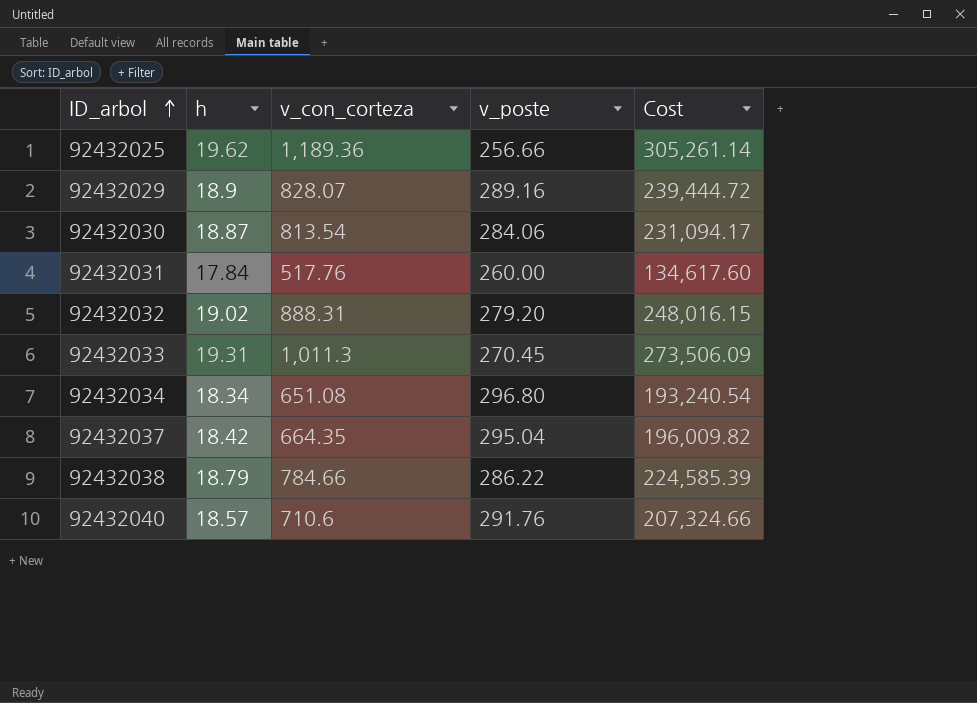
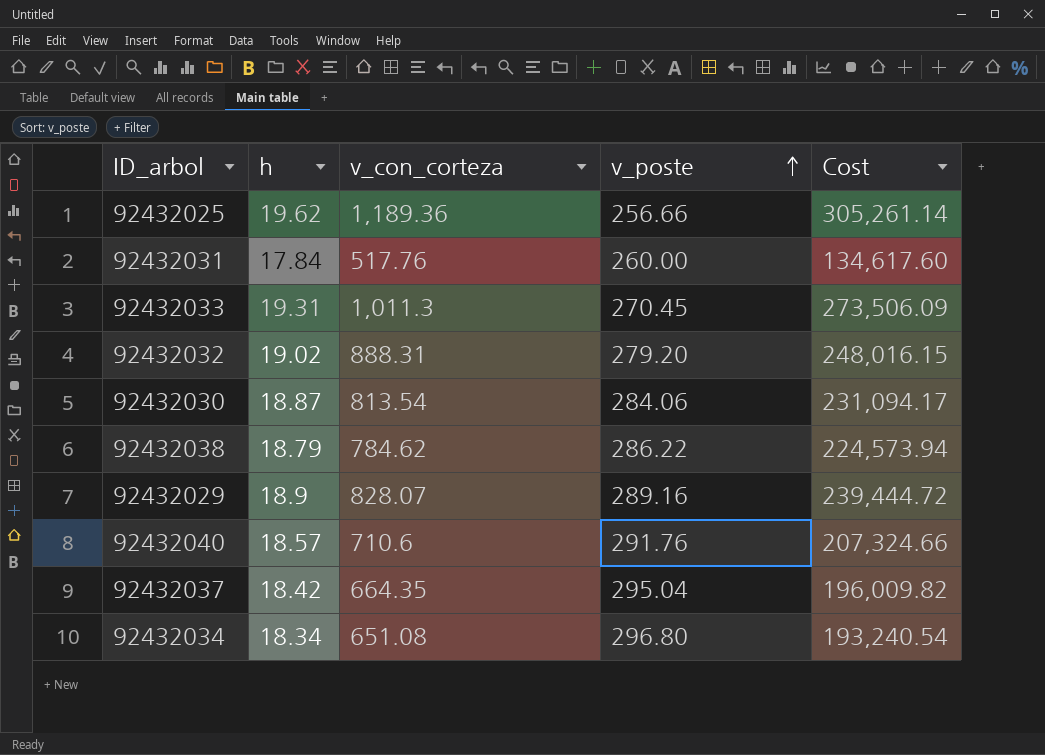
row order: ID_arbol ascending -> v_poste ascending
92432038 | v_con_corteza: 784.66 -> 784.62
92432038 | Cost: 224,585.39 -> 224,573.94

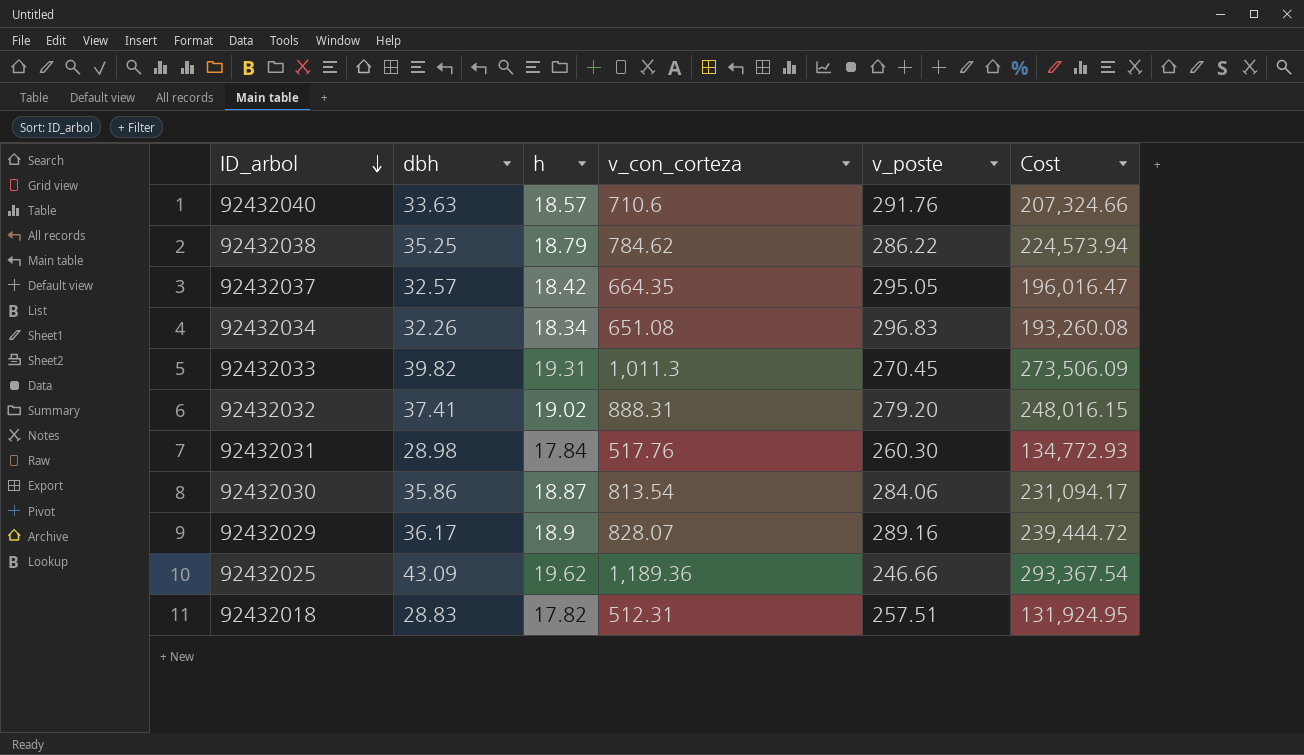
row order: v_poste ascending -> ID_arbol descending
column dbh | position: none -> 2
92432037 | v_poste: 295.04 -> 295.05
92432037 | Cost: 196,009.82 -> 196,016.47
92432034 | v_poste: 296.80 -> 296.83
92432034 | Cost: 193,240.54 -> 193,260.08
92432031 | v_poste: 260.00 -> 260.30
92432031 | Cost: 134,617.60 -> 134,772.93
92432025 | v_poste: 256.66 -> 246.66
92432025 | Cost: 305,261.14 -> 293,367.54
row 92432018: none -> 28.83 | 17.82 | 512.31 | 257.51 | 131,924.95

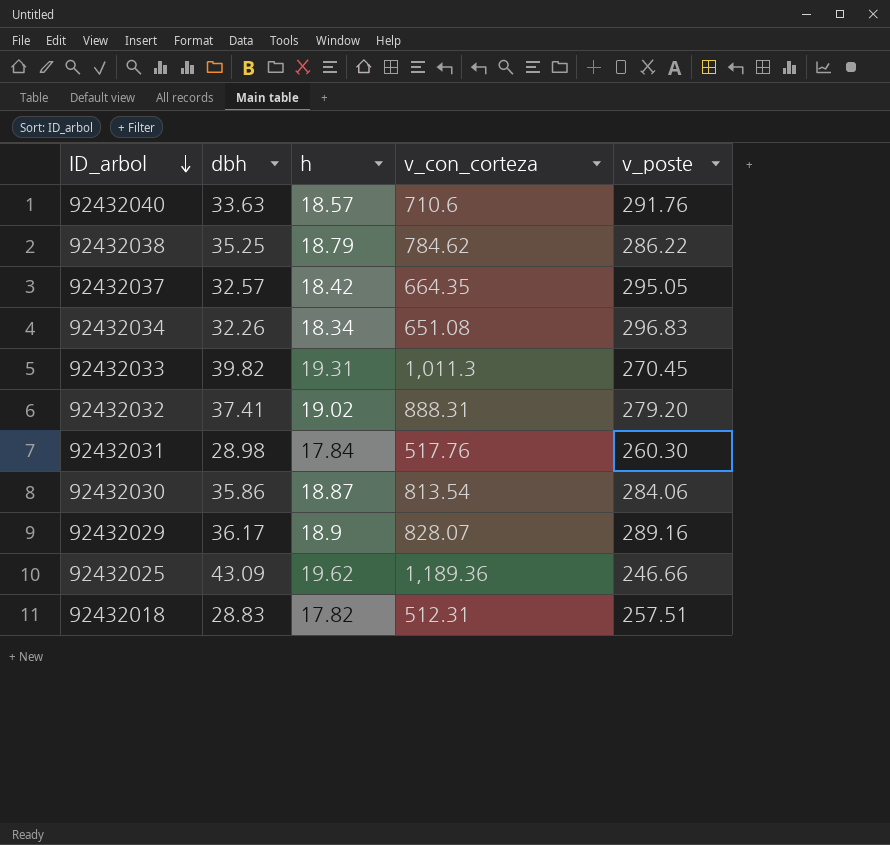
column Cost | formula: [v_con_corteza] * [v_poste] -> none

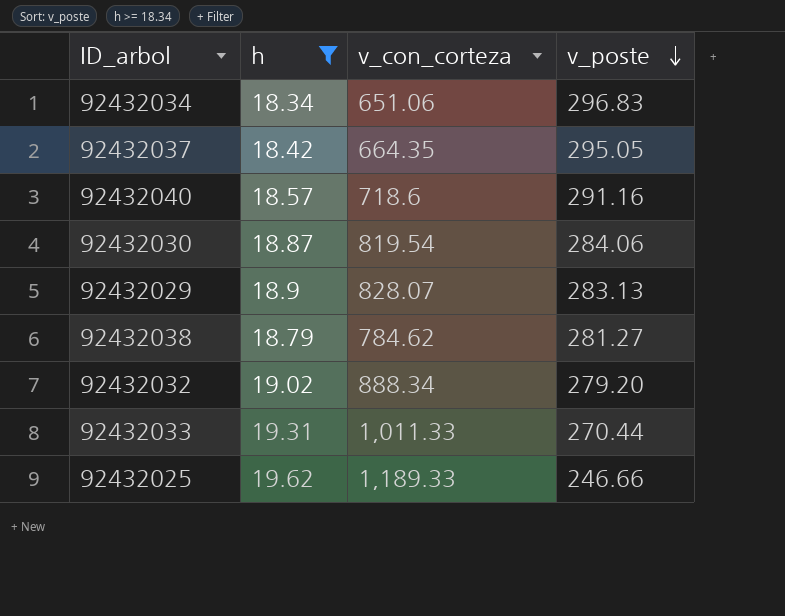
filter: none -> h >= 18.34
row order: ID_arbol descending -> v_poste descending
column dbh | position: 2 -> none
92432034 | v_con_corteza: 651.08 -> 651.06
92432040 | v_con_corteza: 710.6 -> 718.6
92432040 | v_poste: 291.76 -> 291.16
92432030 | v_con_corteza: 813.54 -> 819.54
92432029 | v_poste: 289.16 -> 283.13
92432038 | v_poste: 286.22 -> 281.27
92432032 | v_con_corteza: 888.31 -> 888.34
92432033 | v_con_corteza: 1,011.3 -> 1,011.33
92432033 | v_poste: 270.45 -> 270.44
92432025 | v_con_corteza: 1,189.36 -> 1,189.33

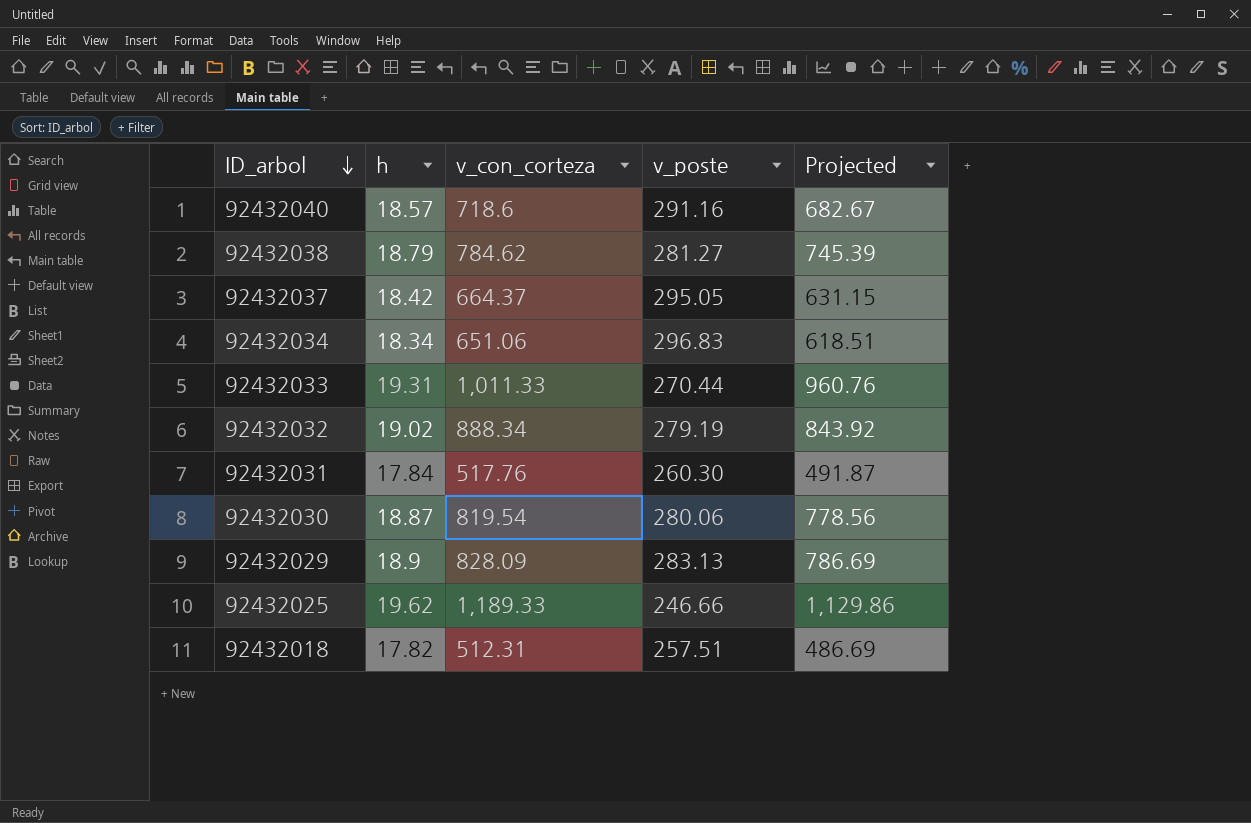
filter: h >= 18.34 -> none
row order: v_poste descending -> ID_arbol descending
column Projected | formula: none -> [v_con_corteza] * 0.95
92432037 | v_con_corteza: 664.35 -> 664.37
92432032 | v_poste: 279.20 -> 279.19
92432030 | v_poste: 284.06 -> 280.06
92432029 | v_con_corteza: 828.07 -> 828.09

